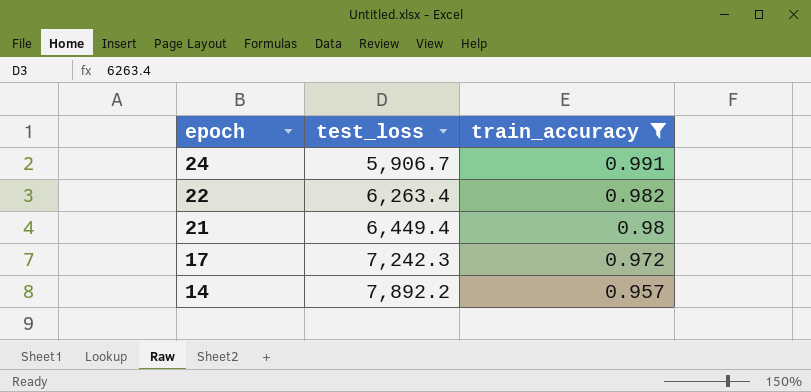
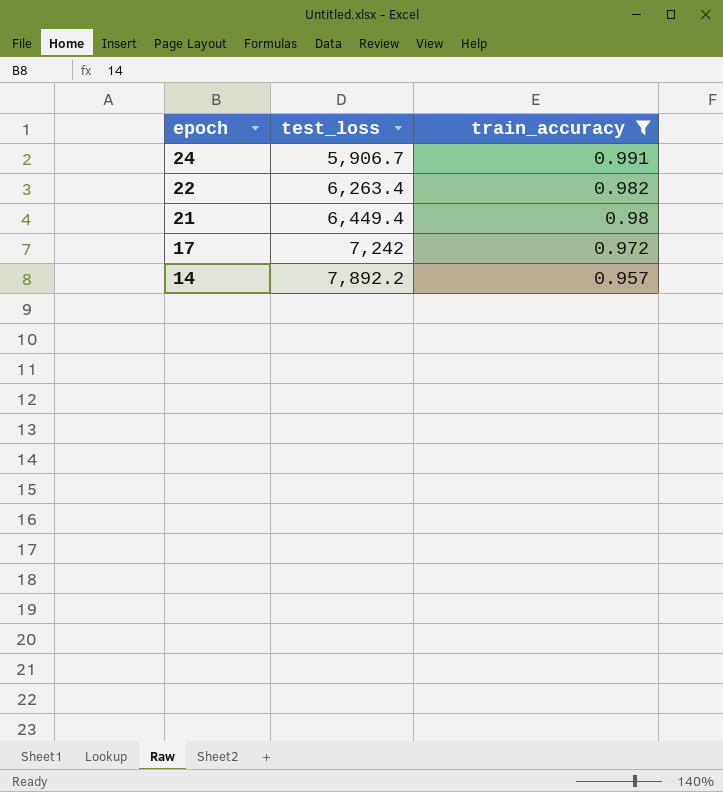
17 | test_loss: 7,242.3 -> 7,242

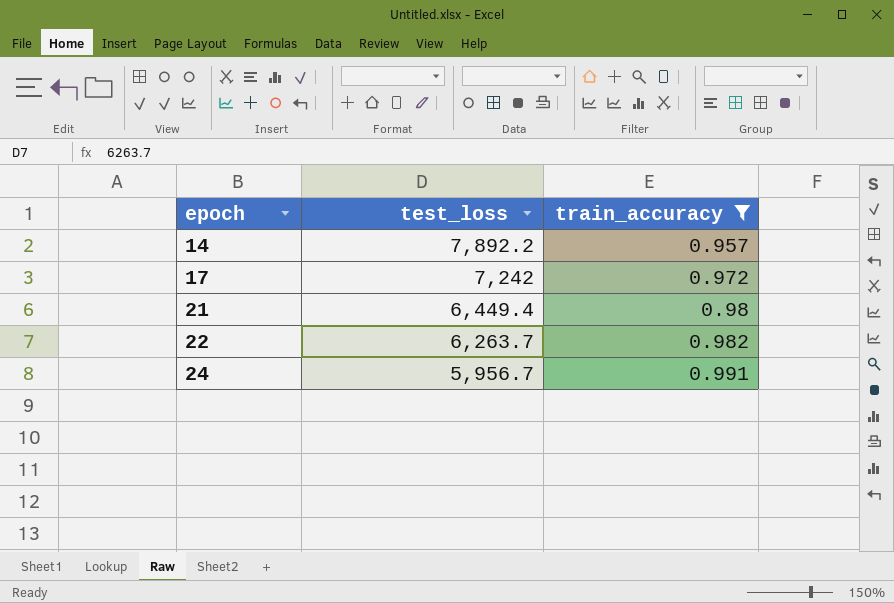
row order: epoch descending -> epoch ascending
22 | test_loss: 6,263.4 -> 6,263.7
24 | test_loss: 5,906.7 -> 5,956.7

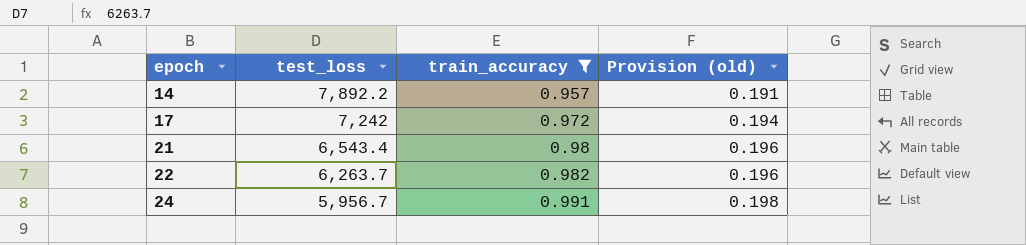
column Provision (old) | formula: none -> [train_accuracy] * 0.2
21 | test_loss: 6,449.4 -> 6,543.4

